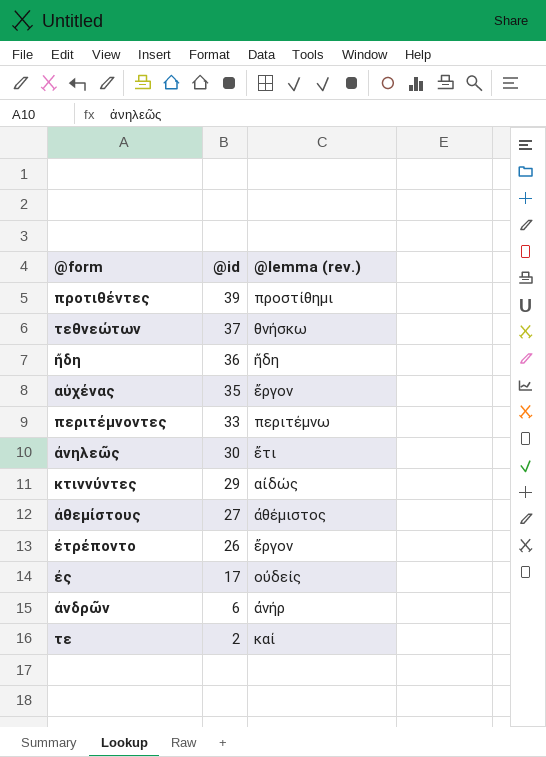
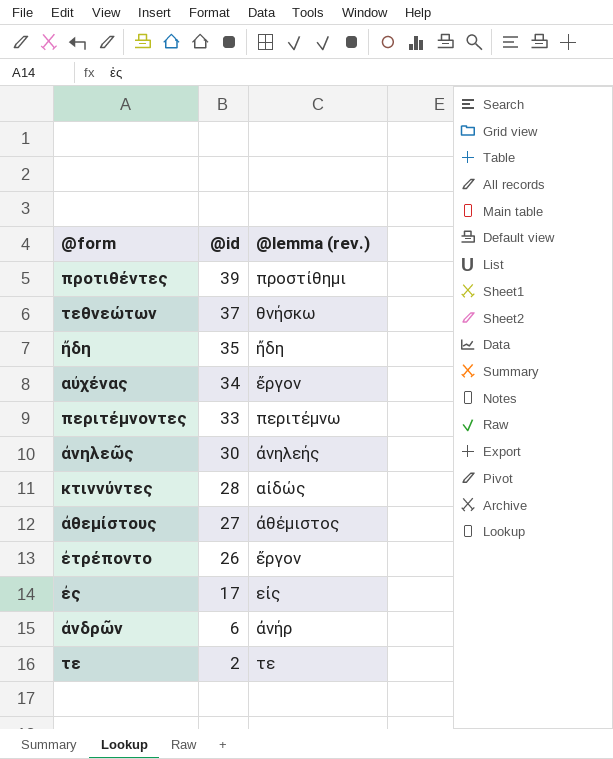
ἤδη | @id: 36 -> 35
αὐχένας | @id: 35 -> 34
ἀνηλεῶς | @lemma (rev.): ἔτι -> ἀνηλεής
κτιννύντες | @id: 29 -> 28
ἐς | @lemma (rev.): οὐδείς -> εἰς
τε | @lemma (rev.): καί -> τε

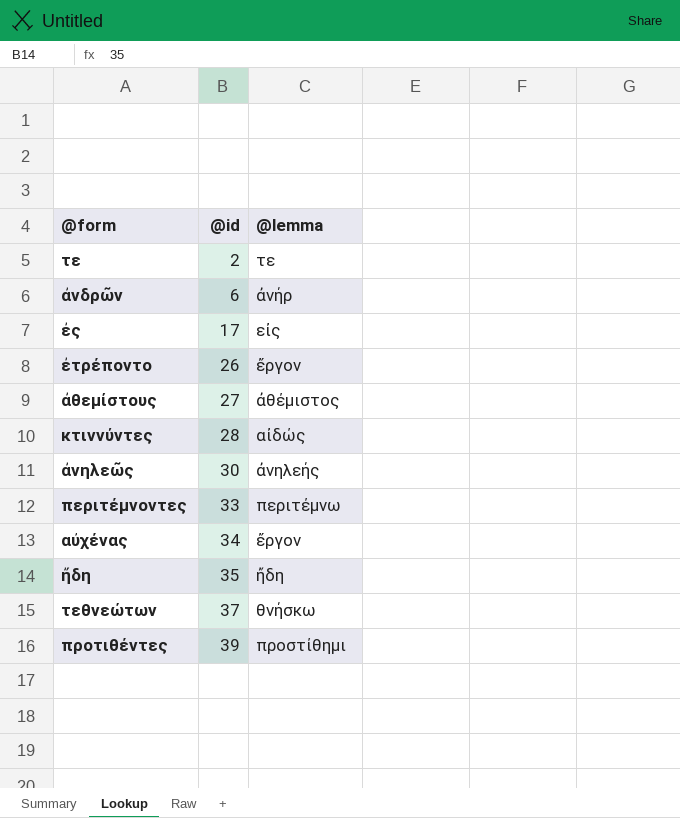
row order: @id descending -> @id ascending
column name: @lemma (rev.) -> @lemma

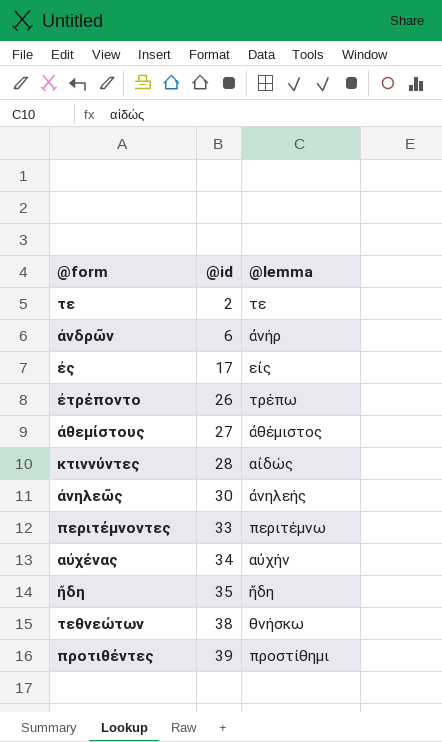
ἐτρέποντο | @lemma: ἔργον -> τρέπω
αὐχένας | @lemma: ἔργον -> αὐχήν
τεθνεώτων | @id: 37 -> 38

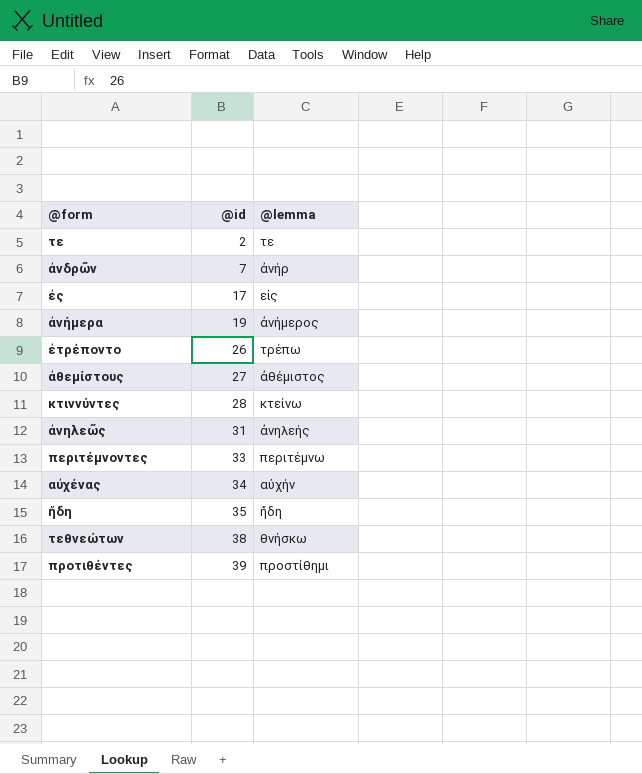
ἀνδρῶν | @id: 6 -> 7
row ἀνήμερα: none -> 19 | ἀνήμερος
κτιννύντες | @lemma: αἰδώς -> κτείνω
ἀνηλεῶς | @id: 30 -> 31

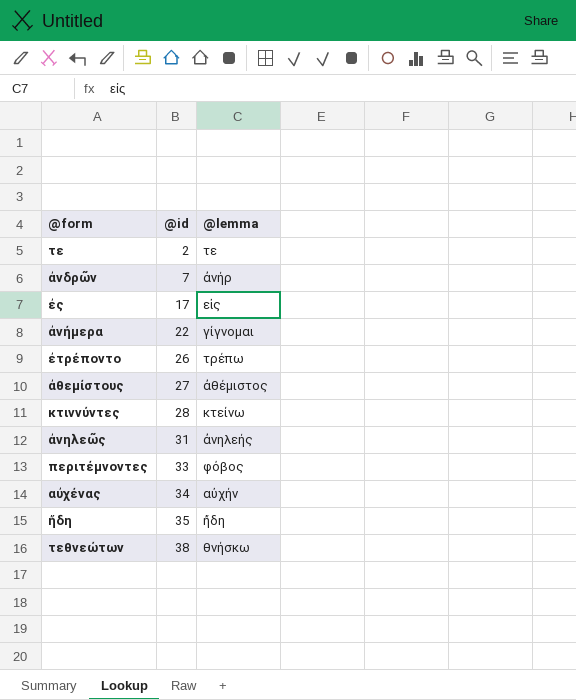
row προτιθέντες: 39 | προστίθημι -> none
ἀνήμερα | @id: 19 -> 22
ἀνήμερα | @lemma: ἀνήμερος -> γίγνομαι
περιτέμνοντες | @lemma: περιτέμνω -> φόβος

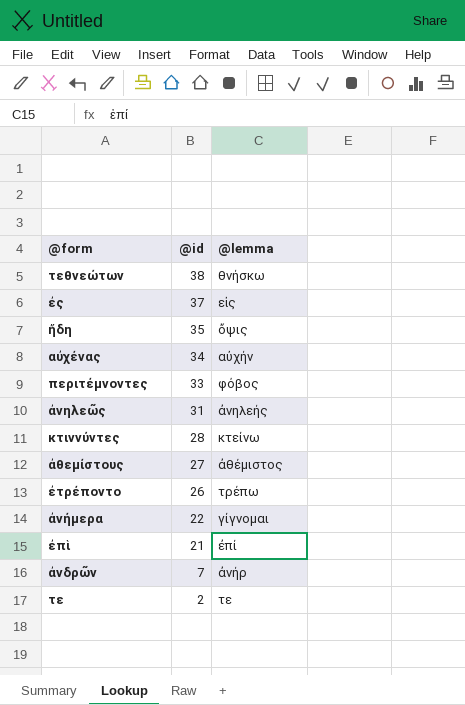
row order: @id ascending -> @id descending
ἐς | @id: 17 -> 37
ἤδη | @lemma: ἤδη -> ὄψις
row ἐπὶ: none -> 21 | ἐπί

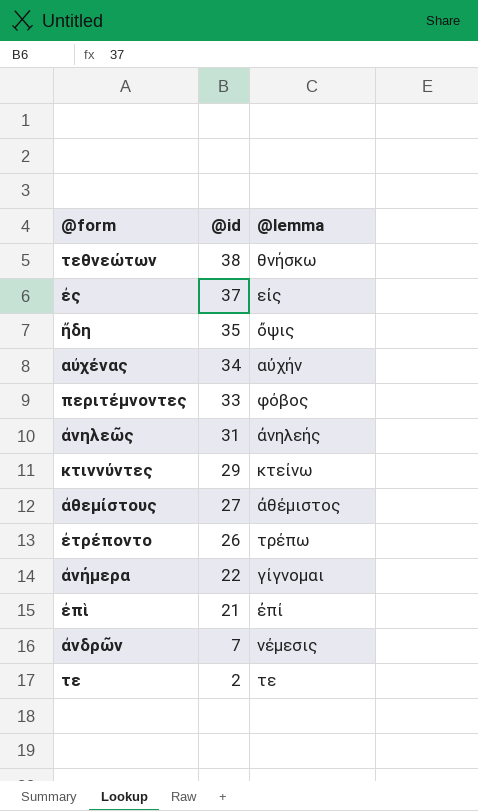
κτιννύντες | @id: 28 -> 29
ἀνδρῶν | @lemma: ἀνήρ -> νέμεσις

